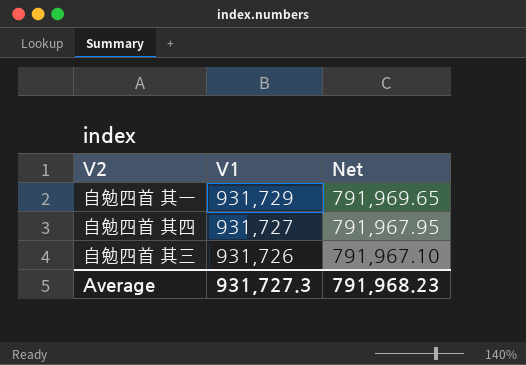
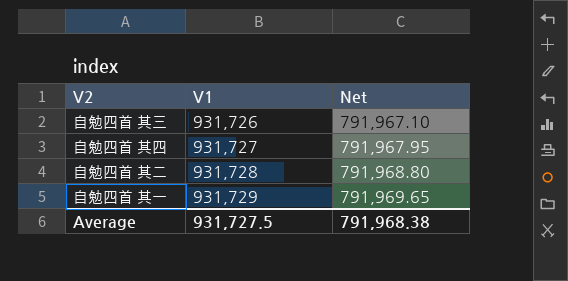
row order: V1 descending -> V1 ascending
row 自勉四首 其二: none -> 931,728 | 791,968.80
Average | V1: 931,727.3 -> 931,727.5
Average | Net: 791,968.23 -> 791,968.38

